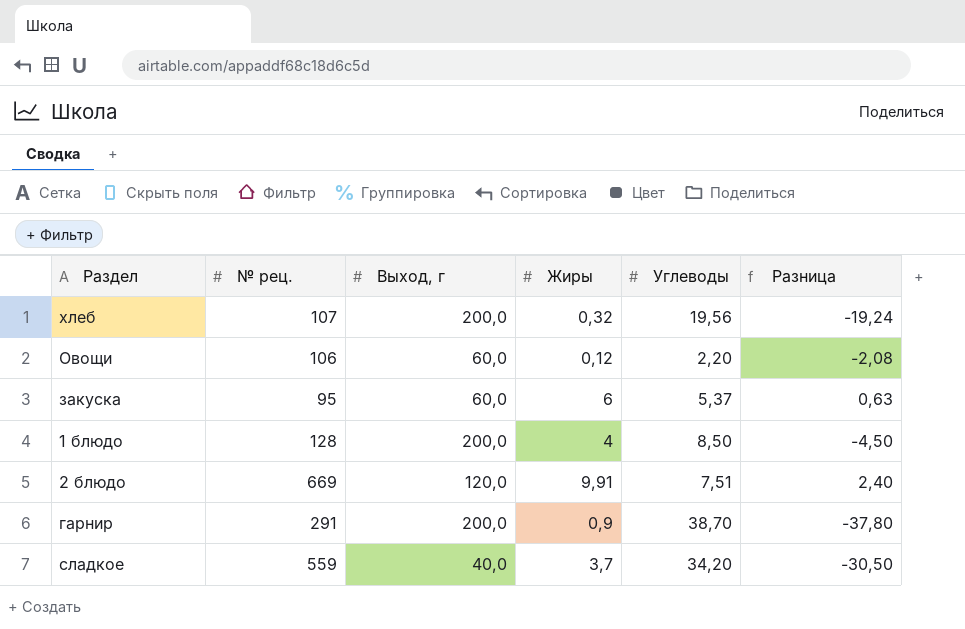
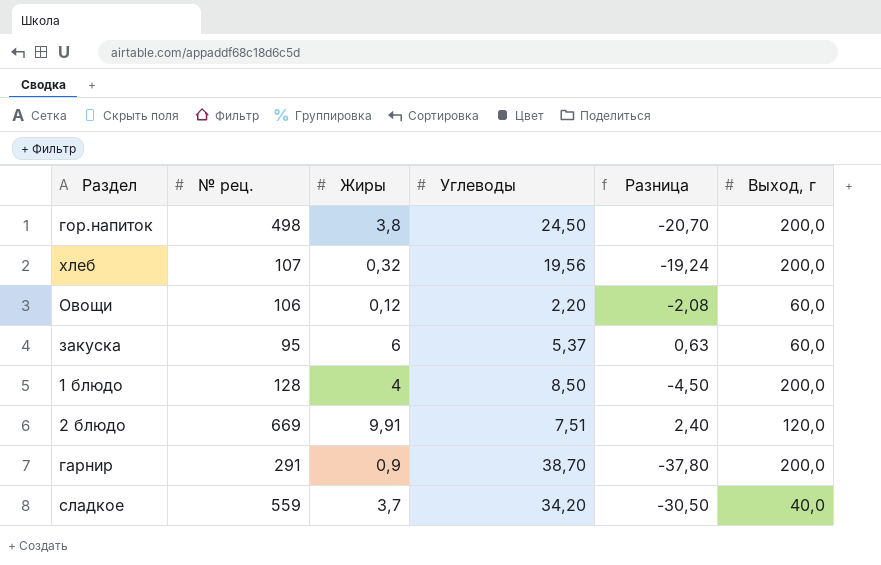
column Выход, г | position: 3 -> 6
row гор.напиток: none -> 498 | 3,8 | 24,50 | -20,70 | 200,0

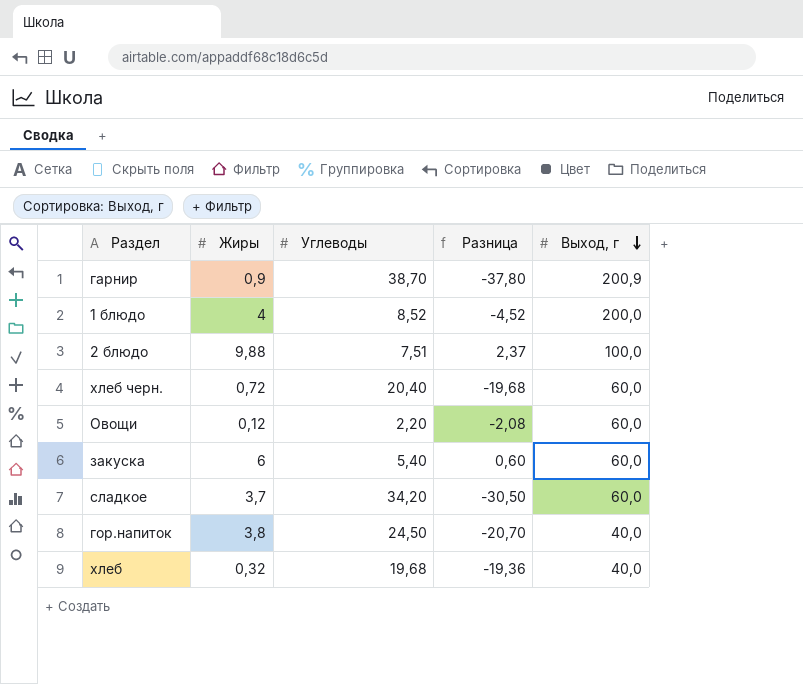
row order: none -> Выход, г descending
column № рец. | position: 2 -> none
гарнир | Выход, г: 200,0 -> 200,9
1 блюдо | Углеводы: 8,50 -> 8,52
1 блюдо | Разница: -4,50 -> -4,52
2 блюдо | Жиры: 9,91 -> 9,88
2 блюдо | Разница: 2,40 -> 2,37
2 блюдо | Выход, г: 120,0 -> 100,0
row хлеб черн.: none -> 0,72 | 20,40 | -19,68 | 60,0
закуска | Углеводы: 5,37 -> 5,40
закуска | Разница: 0,63 -> 0,60
сладкое | Выход, г: 40,0 -> 60,0
гор.напиток | Выход, г: 200,0 -> 40,0
хлеб | Углеводы: 19,56 -> 19,68
хлеб | Разница: -19,24 -> -19,36
хлеб | Выход, г: 200,0 -> 40,0

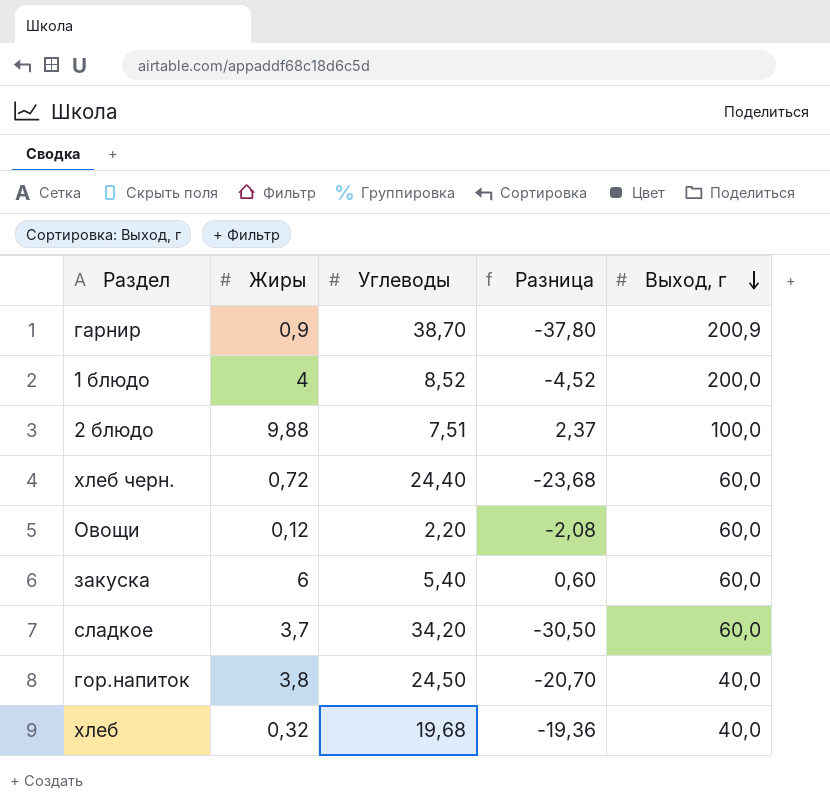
хлеб черн. | Углеводы: 20,40 -> 24,40
хлеб черн. | Разница: -19,68 -> -23,68

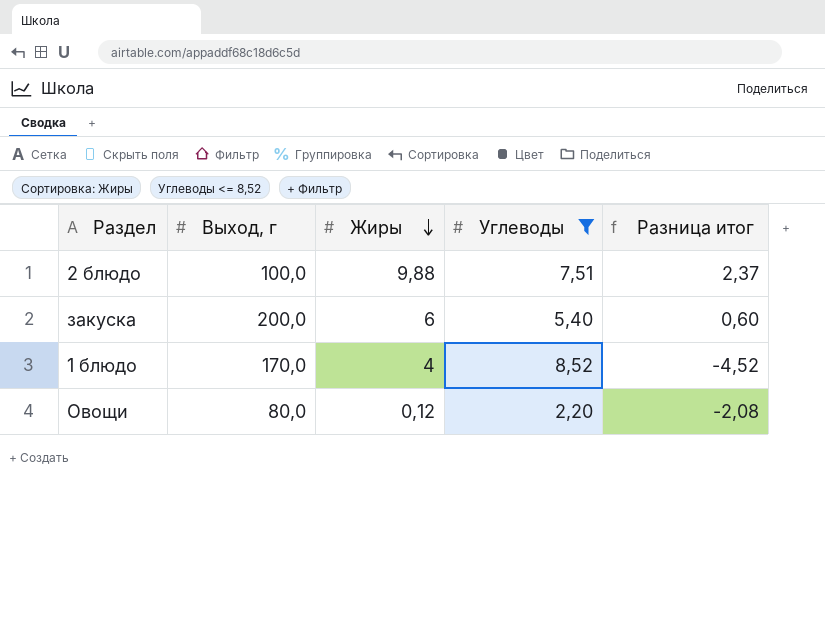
filter: none -> Углеводы <= 8,52
row order: Выход, г descending -> Жиры descending
column Выход, г | position: 5 -> 2
column name: Разница -> Разница итог
закуска | Выход, г: 60,0 -> 200,0
1 блюдо | Выход, г: 200,0 -> 170,0
Овощи | Выход, г: 60,0 -> 80,0

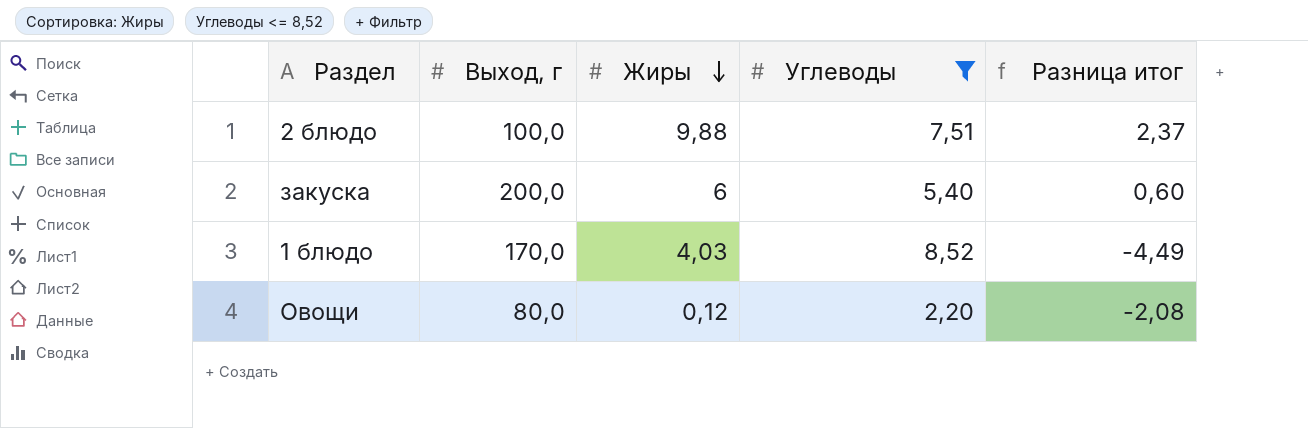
1 блюдо | Жиры: 4 -> 4,03
1 блюдо | Разница итог: -4,52 -> -4,49

